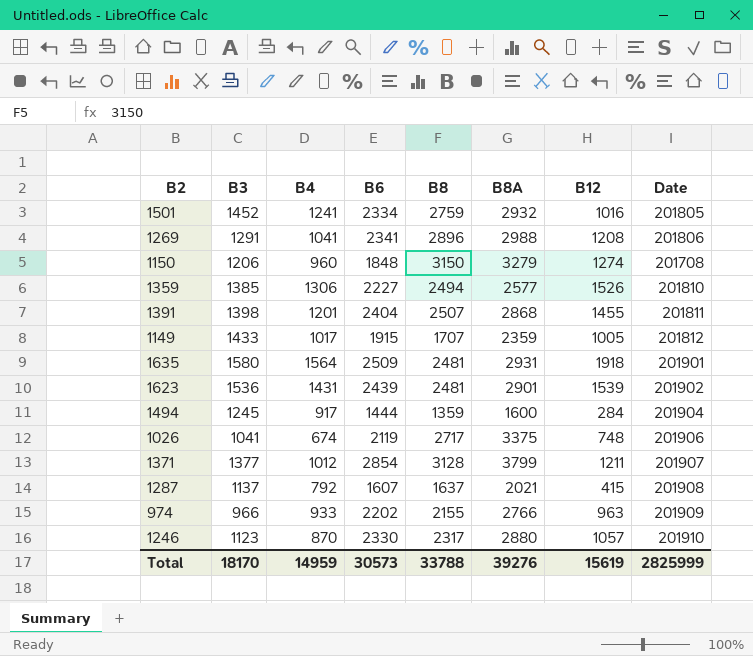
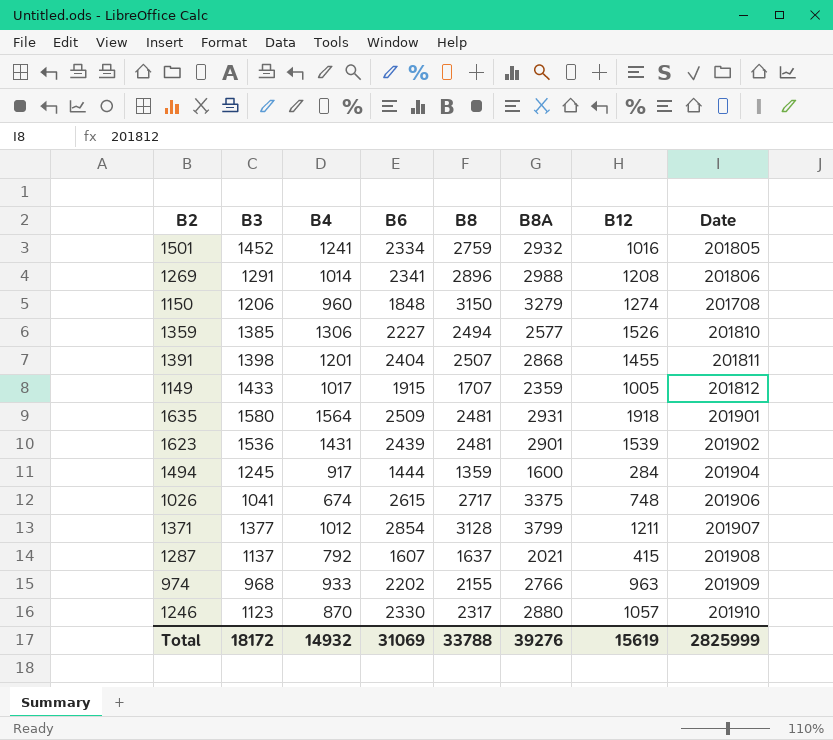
1269 | B4: 1041 -> 1014
1026 | B6: 2119 -> 2615
974 | B3: 966 -> 968
Total | B3: 18170 -> 18172
Total | B4: 14959 -> 14932
Total | B6: 30573 -> 31069

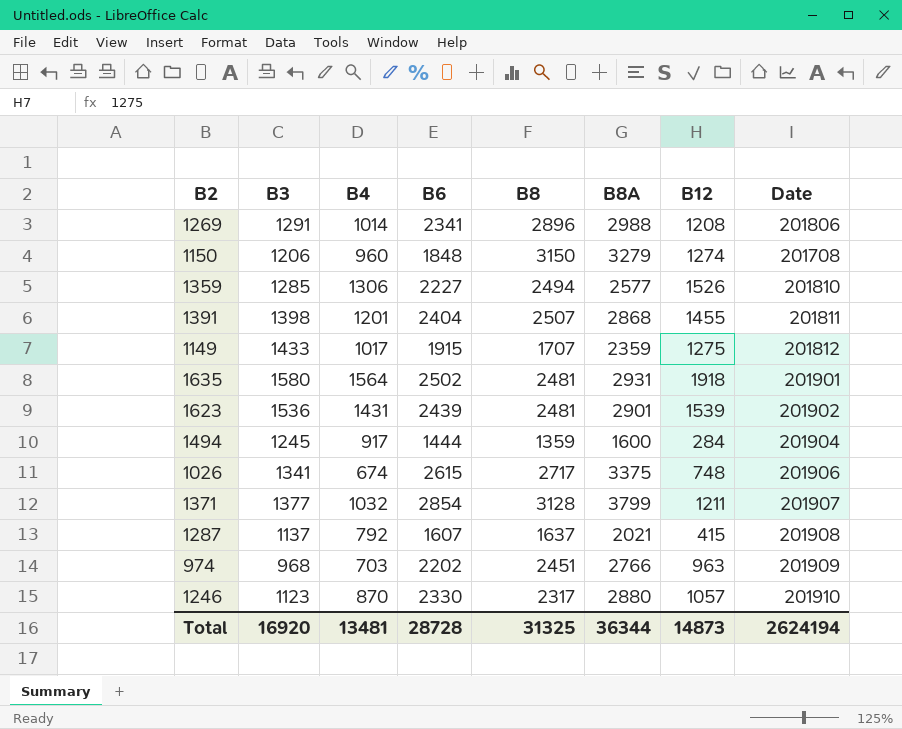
row 1501: 1452 | 1241 | 2334 | 2759 | 2932 | 1016 | 201805 -> none
1359 | B3: 1385 -> 1285
1149 | B12: 1005 -> 1275
1635 | B6: 2509 -> 2502
1026 | B3: 1041 -> 1341
1371 | B4: 1012 -> 1032
974 | B4: 933 -> 703
974 | B8: 2155 -> 2451
Total | B3: 18172 -> 16920
Total | B4: 14932 -> 13481
Total | B6: 31069 -> 28728
Total | B8: 33788 -> 31325
Total | B8A: 39276 -> 36344
Total | B12: 15619 -> 14873
Total | Date: 2825999 -> 2624194

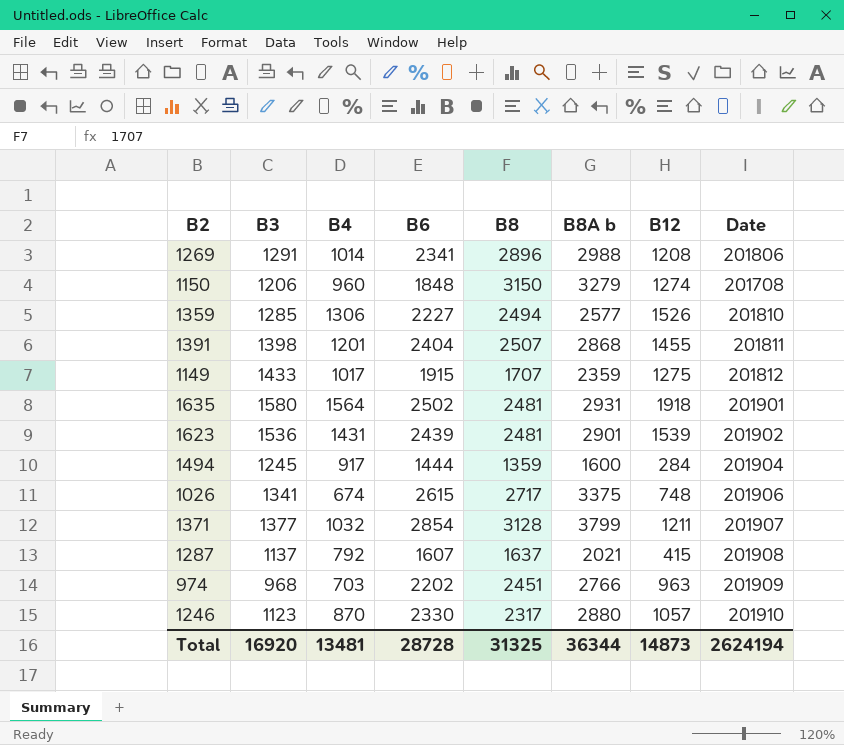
column name: B8A -> B8A b

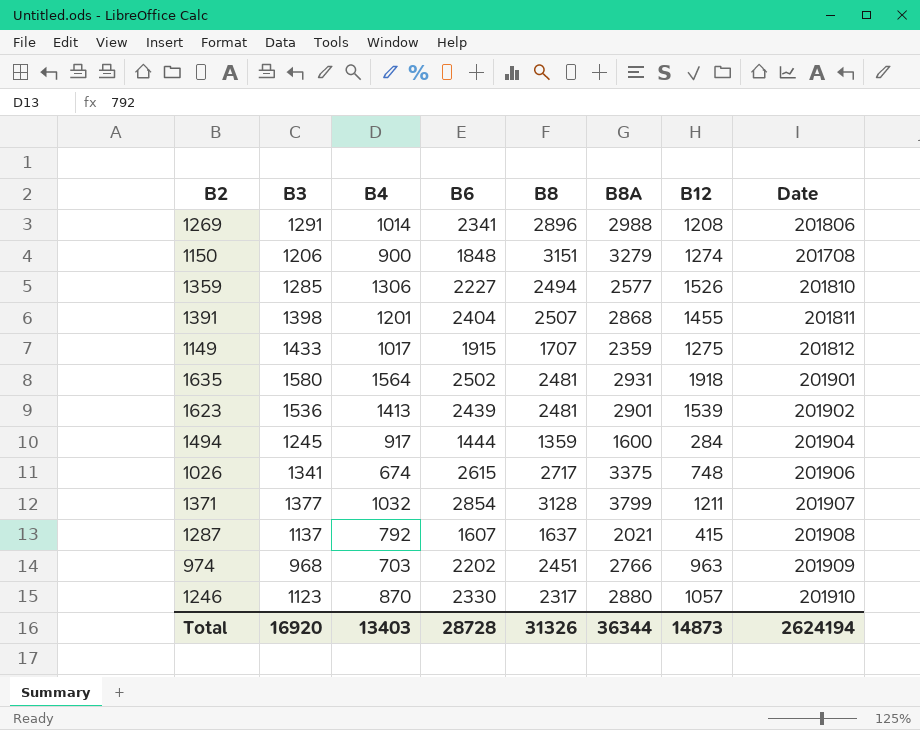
column name: B8A b -> B8A
1150 | B4: 960 -> 900
1150 | B8: 3150 -> 3151
1623 | B4: 1431 -> 1413
Total | B4: 13481 -> 13403
Total | B8: 31325 -> 31326

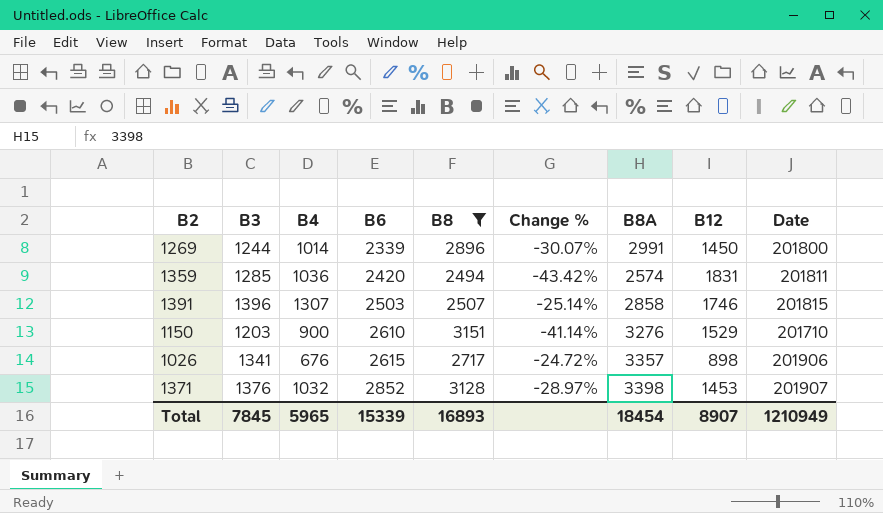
filter: none -> B8 >= 2494
row order: none -> B6 ascending
column Change % | formula: none -> ([B4] - [B12]) / [B12]
1269 | B3: 1291 -> 1244
1269 | B6: 2341 -> 2339
1269 | B8A: 2988 -> 2991
1269 | B12: 1208 -> 1450
1269 | Date: 201806 -> 201800
1359 | B4: 1306 -> 1036
1359 | B6: 2227 -> 2420
1359 | B8A: 2577 -> 2574
1359 | B12: 1526 -> 1831
1359 | Date: 201810 -> 201811
1391 | B3: 1398 -> 1396
1391 | B4: 1201 -> 1307
1391 | B6: 2404 -> 2503
1391 | B8A: 2868 -> 2858
1391 | B12: 1455 -> 1746
1391 | Date: 201811 -> 201815
1150 | B3: 1206 -> 1203
1150 | B6: 1848 -> 2610
1150 | B8A: 3279 -> 3276
1150 | B12: 1274 -> 1529
1150 | Date: 201708 -> 201710
1026 | B4: 674 -> 676
1026 | B8A: 3375 -> 3357
1026 | B12: 748 -> 898
1371 | B3: 1377 -> 1376
1371 | B6: 2854 -> 2852
1371 | B8A: 3799 -> 3398
1371 | B12: 1211 -> 1453
Total | B3: 16920 -> 7845
Total | B4: 13403 -> 5965
Total | B6: 28728 -> 15339
Total | B8: 31326 -> 16893
Total | B8A: 36344 -> 18454
Total | B12: 14873 -> 8907
Total | Date: 2624194 -> 1210949

